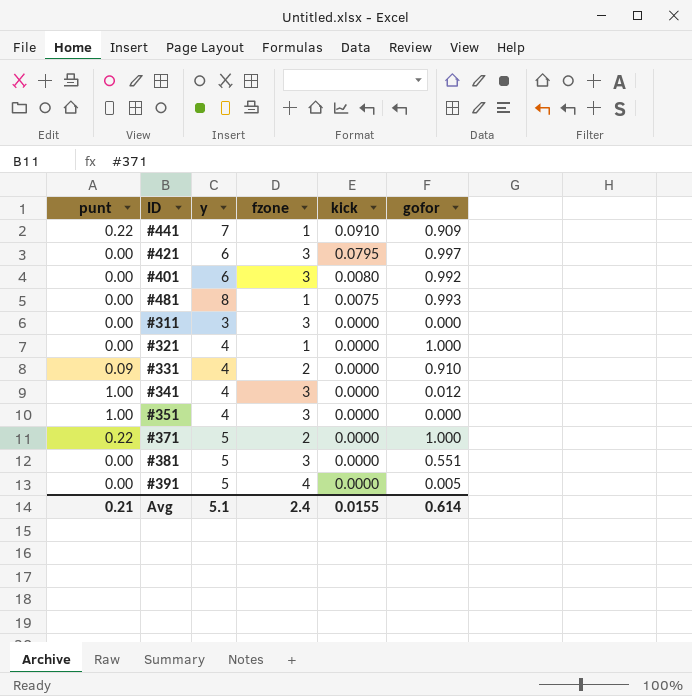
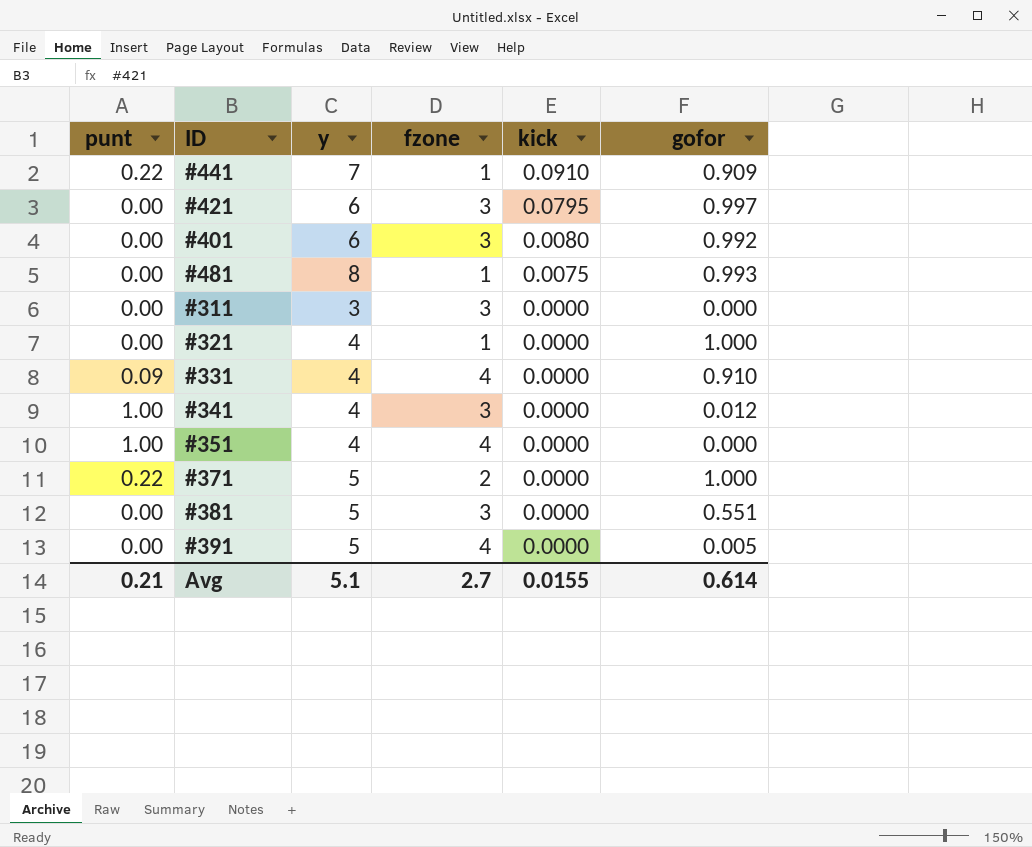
#331 | fzone: 2 -> 4
#351 | fzone: 3 -> 4
Avg | fzone: 2.4 -> 2.7

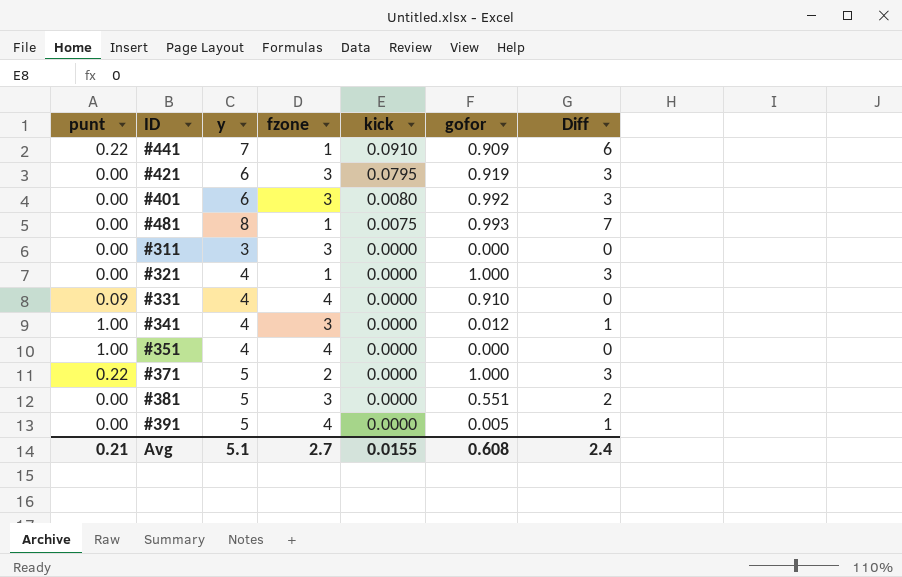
column Diff | formula: none -> [y] - [fzone]
#421 | gofor: 0.997 -> 0.919
Avg | gofor: 0.614 -> 0.608

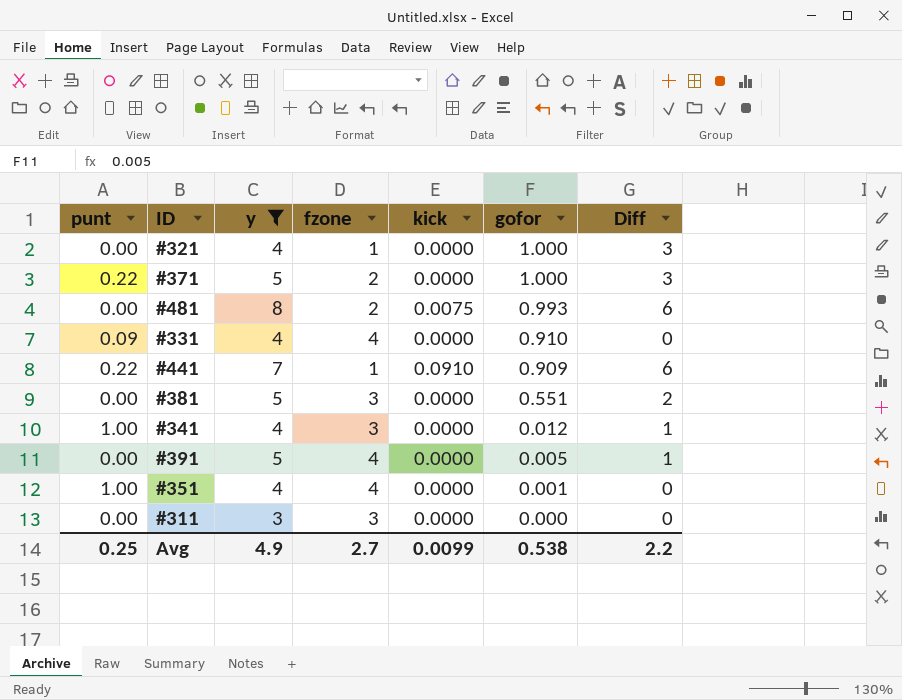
filter: none -> y != 6
row order: kick descending -> gofor descending
#481 | fzone: 1 -> 2
#481 | Diff: 7 -> 6
#351 | gofor: 0.000 -> 0.001
Avg | punt: 0.21 -> 0.25
Avg | y: 5.1 -> 4.9
Avg | kick: 0.0155 -> 0.0099
Avg | gofor: 0.608 -> 0.538
Avg | Diff: 2.4 -> 2.2

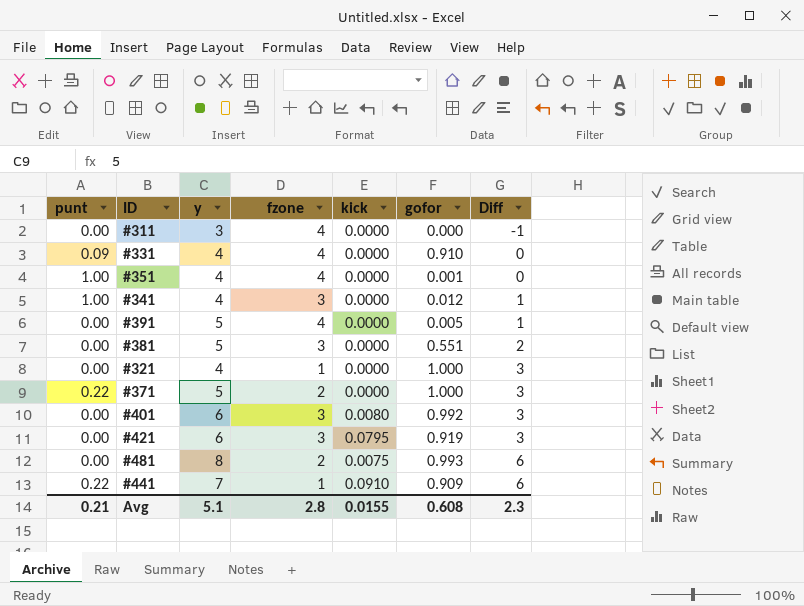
filter: y != 6 -> none
row order: gofor descending -> Diff ascending
#311 | fzone: 3 -> 4
#311 | Diff: 0 -> -1
Avg | punt: 0.25 -> 0.21
Avg | y: 4.9 -> 5.1
Avg | fzone: 2.7 -> 2.8
Avg | kick: 0.0099 -> 0.0155
Avg | gofor: 0.538 -> 0.608
Avg | Diff: 2.2 -> 2.3

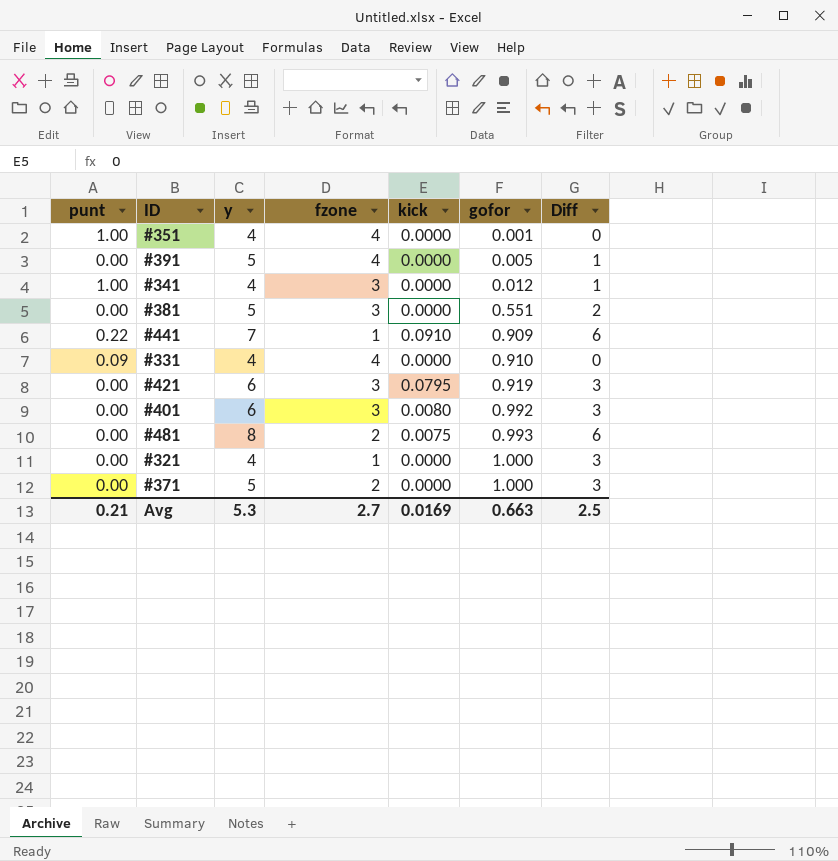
row order: Diff ascending -> gofor ascending
row #311: 0.00 | 3 | 4 | 0.0000 | 0.000 | -1 -> none
#371 | punt: 0.22 -> 0.00
Avg | y: 5.1 -> 5.3
Avg | fzone: 2.8 -> 2.7
Avg | kick: 0.0155 -> 0.0169
Avg | gofor: 0.608 -> 0.663
Avg | Diff: 2.3 -> 2.5

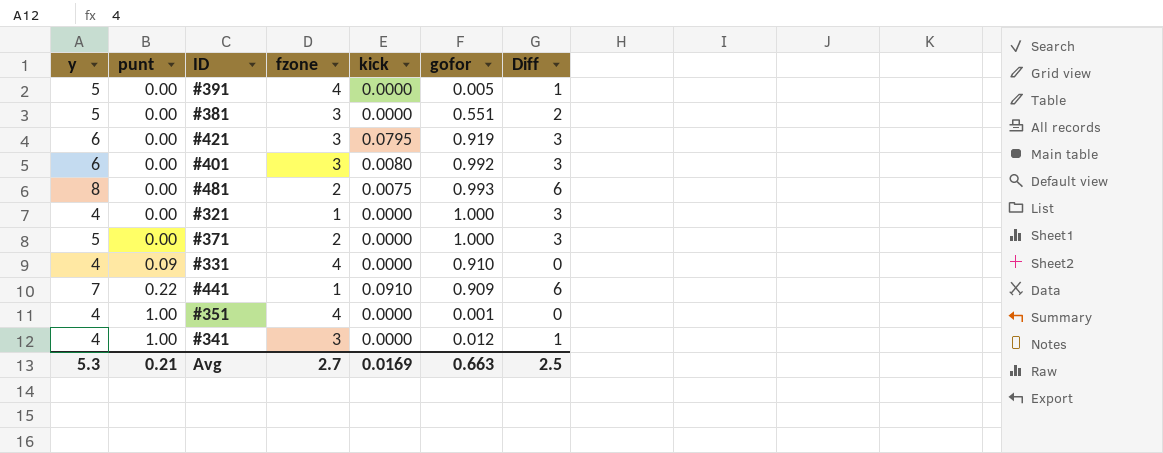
row order: gofor ascending -> punt ascending
column y | position: 3 -> 1

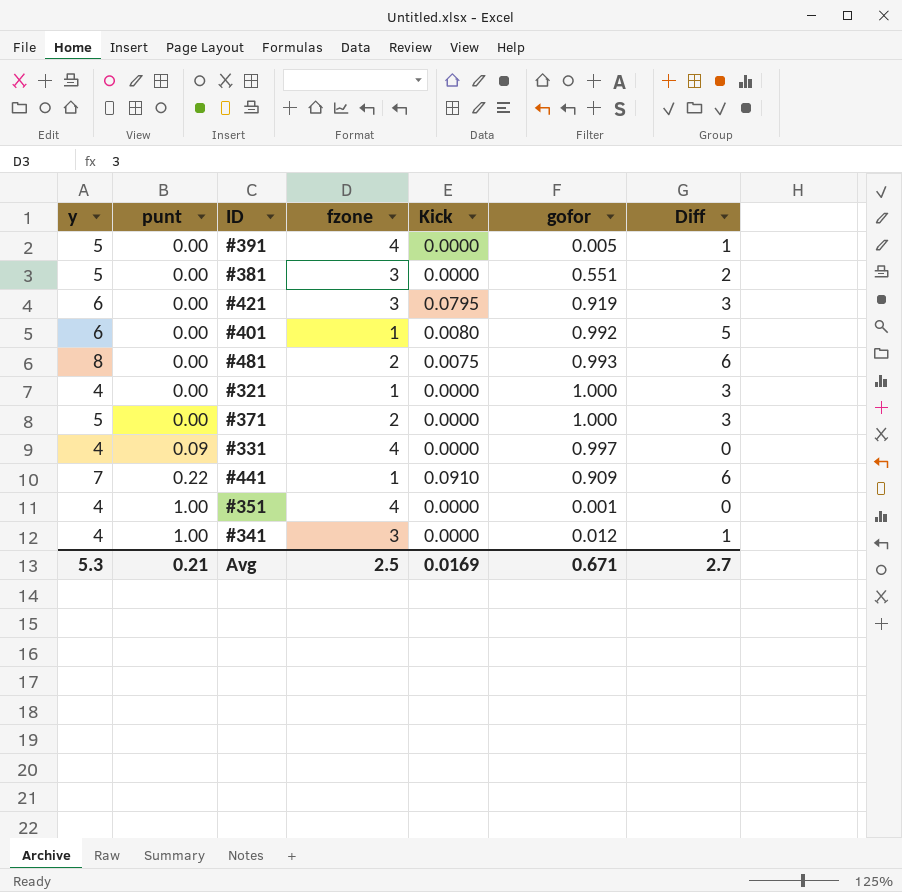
column name: kick -> Kick
#401 | fzone: 3 -> 1
#401 | Diff: 3 -> 5
#331 | gofor: 0.910 -> 0.997
Avg | fzone: 2.7 -> 2.5
Avg | gofor: 0.663 -> 0.671
Avg | Diff: 2.5 -> 2.7

